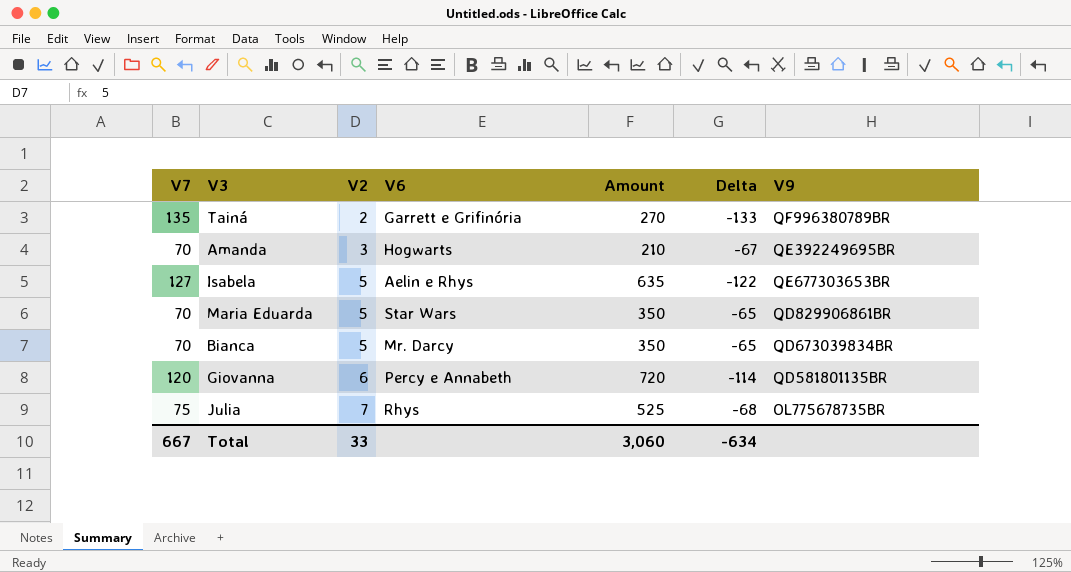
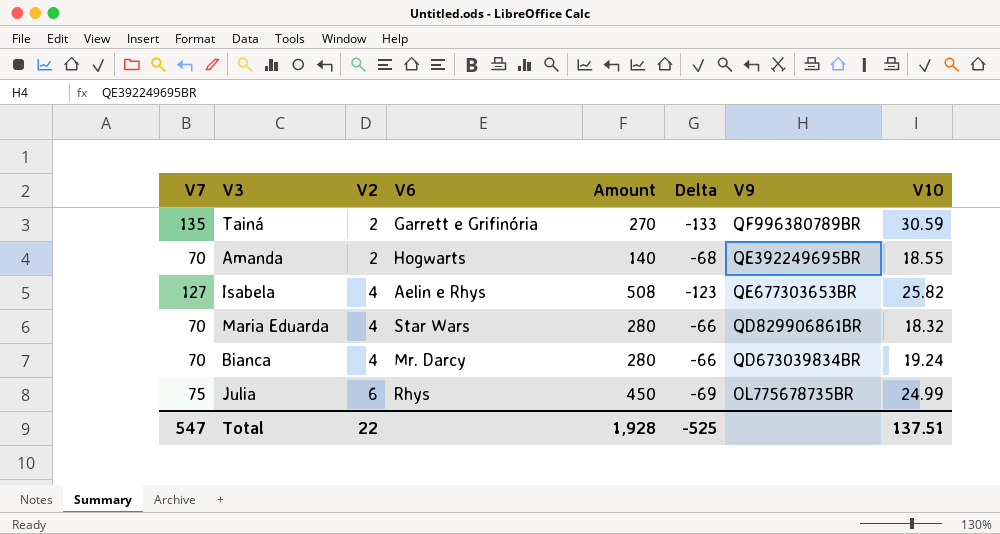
column V10 | position: none -> 8
row Giovanna: 120 | 6 | Percy e Annabeth | 720 | -114 | QD581801135BR -> none
Amanda | V2: 3 -> 2
Amanda | Amount: 210 -> 140
Amanda | Delta: -67 -> -68
Isabela | V2: 5 -> 4
Isabela | Amount: 635 -> 508
Isabela | Delta: -122 -> -123
Maria Eduarda | V2: 5 -> 4
Maria Eduarda | Amount: 350 -> 280
Maria Eduarda | Delta: -65 -> -66
Bianca | V2: 5 -> 4
Bianca | Amount: 350 -> 280
Bianca | Delta: -65 -> -66
Julia | V2: 7 -> 6
Julia | Amount: 525 -> 450
Julia | Delta: -68 -> -69
Total | V7: 667 -> 547
Total | V2: 33 -> 22
Total | Amount: 3,060 -> 1,928
Total | Delta: -634 -> -525

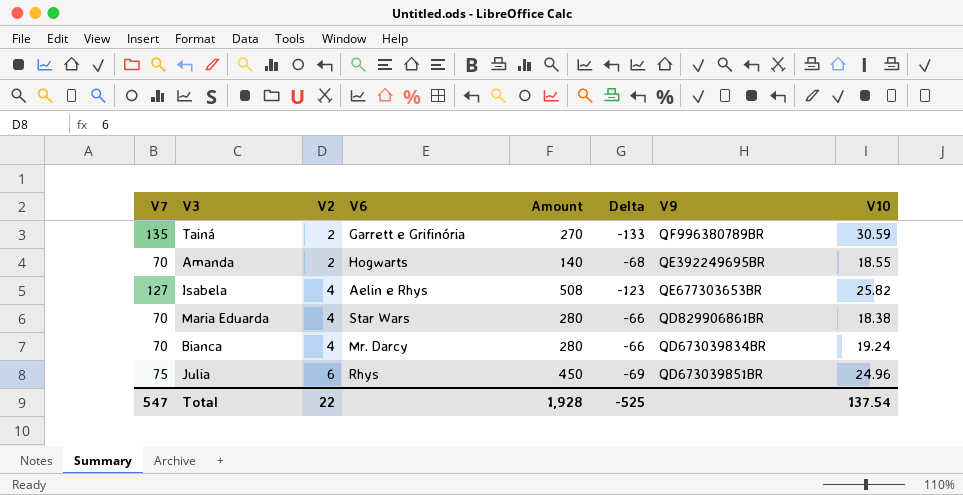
Maria Eduarda | V10: 18.32 -> 18.38
Julia | V9: OL775678735BR -> QD673039851BR
Julia | V10: 24.99 -> 24.96
Total | V10: 137.51 -> 137.54

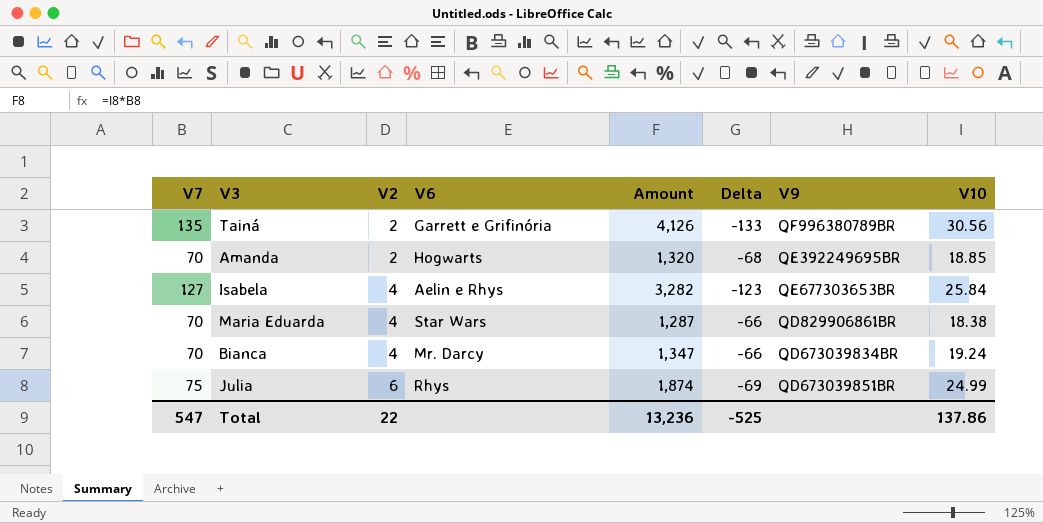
column Amount | formula: [V7] * [V2] -> [V7] * [V10]
Tainá | V10: 30.59 -> 30.56
Amanda | V10: 18.55 -> 18.85
Isabela | V10: 25.82 -> 25.84
Julia | V10: 24.96 -> 24.99
Total | Amount: 1,928 -> 13,236
Total | V10: 137.54 -> 137.86

